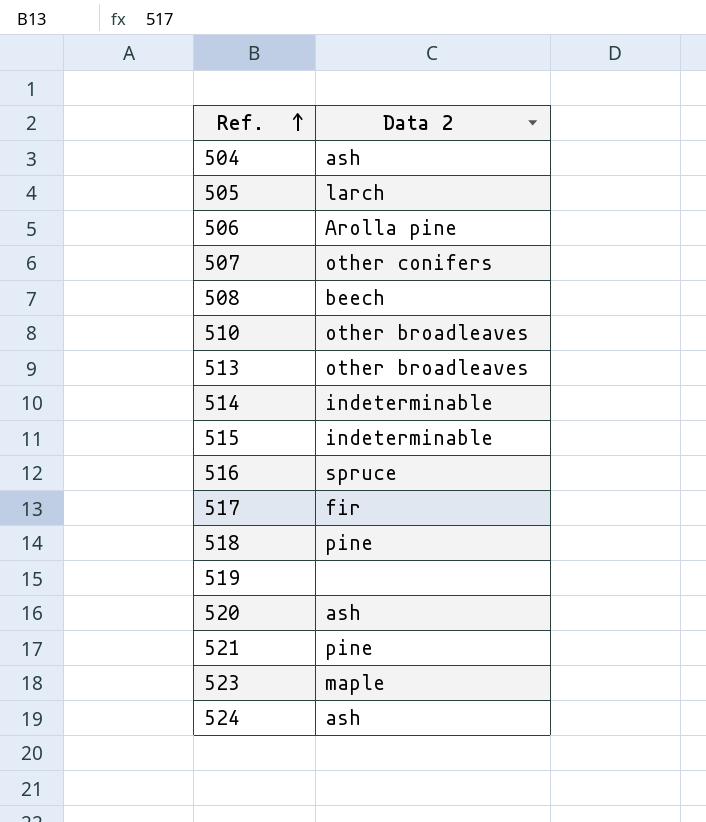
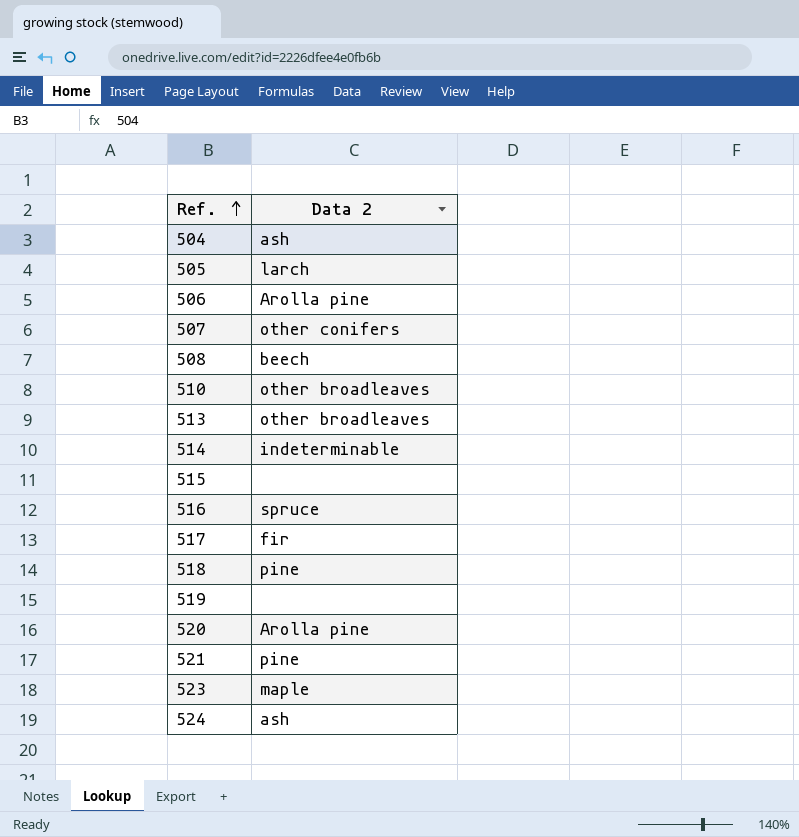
515 | Data 2: indeterminable -> none
520 | Data 2: ash -> Arolla pine

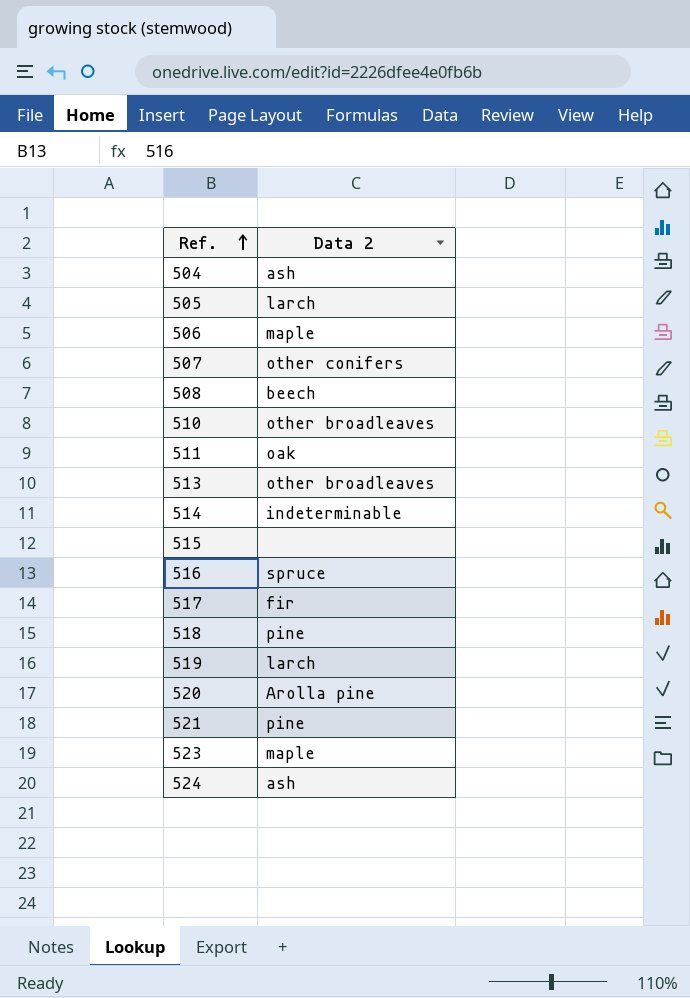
506 | Data 2: Arolla pine -> maple
row 511: none -> oak
519 | Data 2: none -> larch

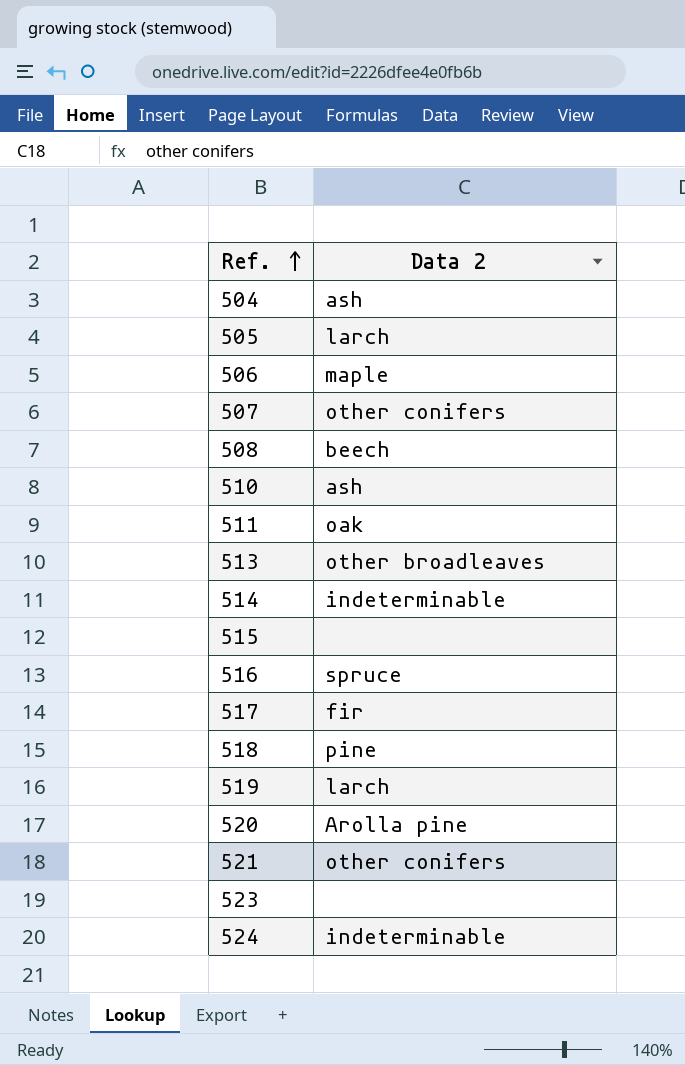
510 | Data 2: other broadleaves -> ash
521 | Data 2: pine -> other conifers
523 | Data 2: maple -> none
524 | Data 2: ash -> indeterminable

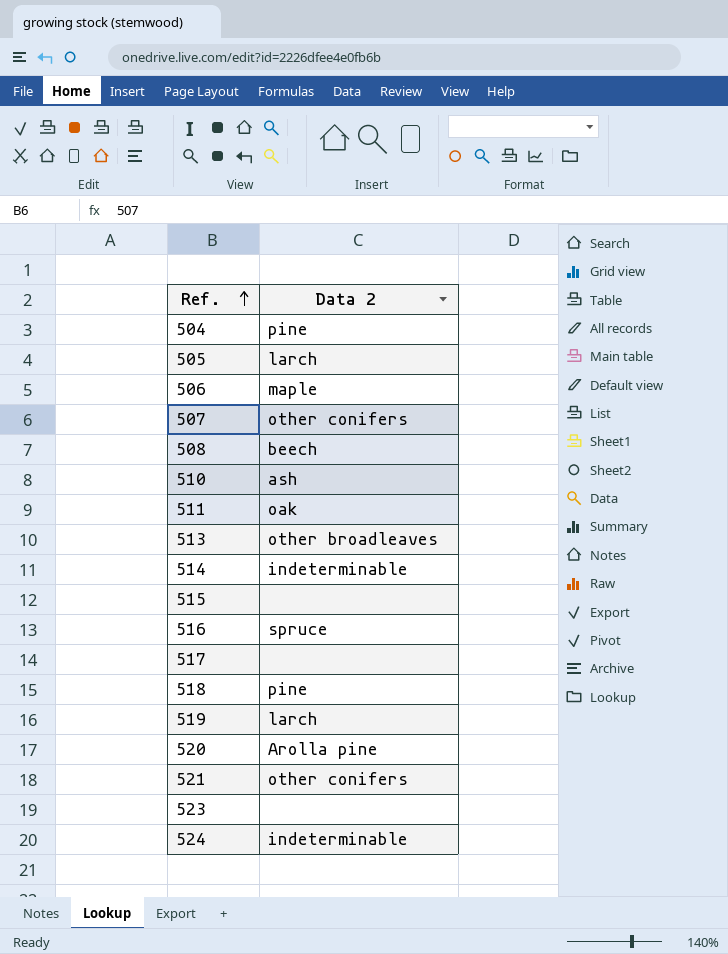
504 | Data 2: ash -> pine
517 | Data 2: fir -> none

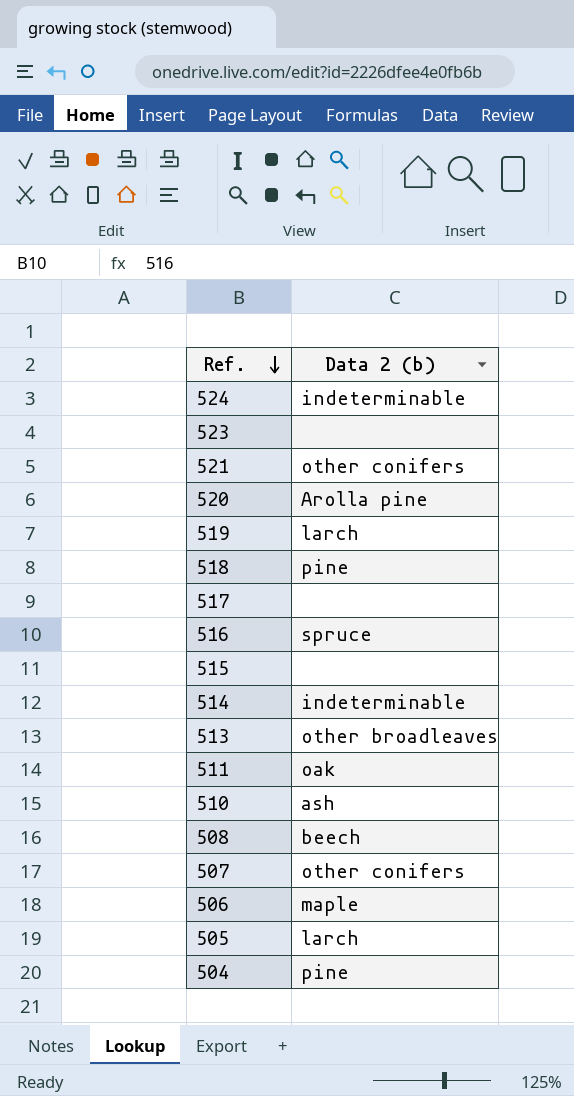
row order: Ref. ascending -> Ref. descending
column name: Data 2 -> Data 2 (b)

